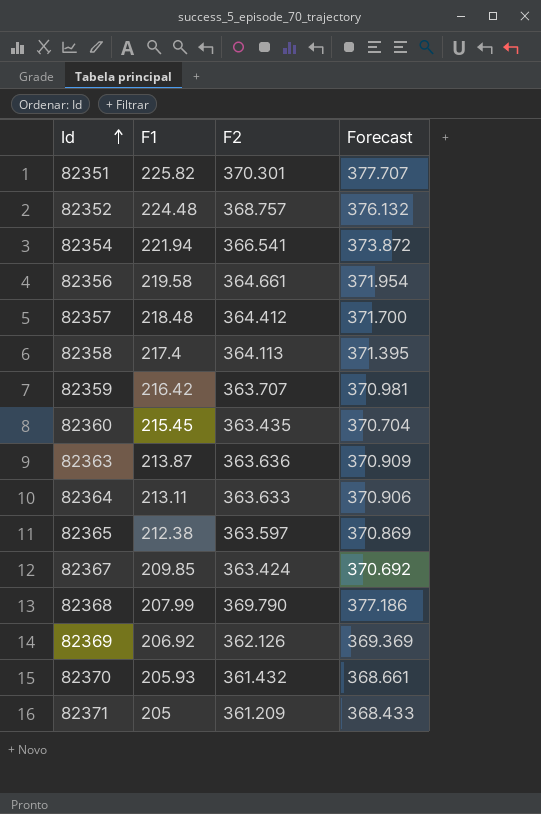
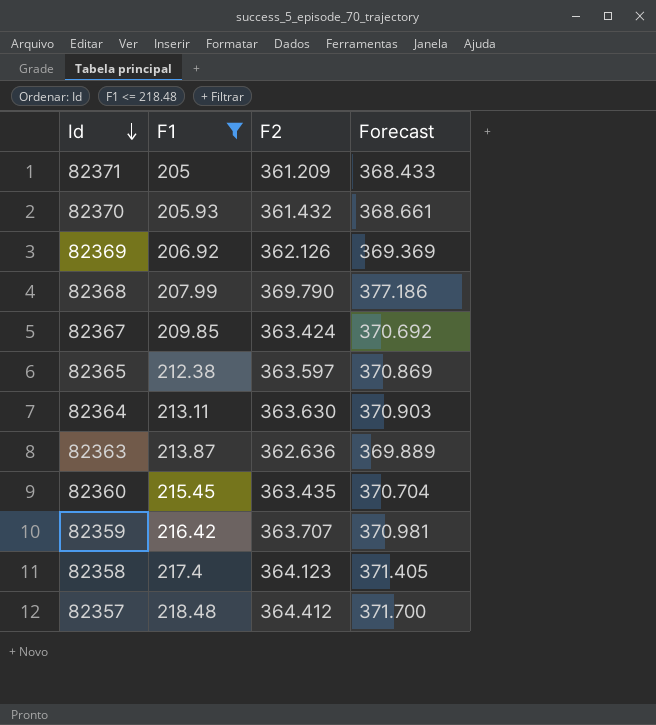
filter: none -> F1 <= 218.48
row order: Id ascending -> Id descending
82364 | F2: 363.633 -> 363.630
82364 | Forecast: 370.906 -> 370.903
82363 | F2: 363.636 -> 362.636
82363 | Forecast: 370.909 -> 369.889
82358 | F2: 364.113 -> 364.123
82358 | Forecast: 371.395 -> 371.405

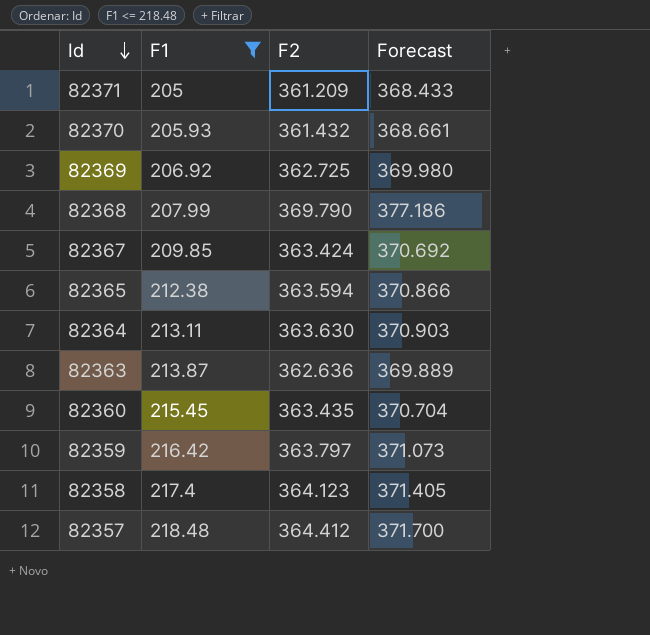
82369 | F2: 362.126 -> 362.725
82369 | Forecast: 369.369 -> 369.980
82365 | F2: 363.597 -> 363.594
82365 | Forecast: 370.869 -> 370.866
82359 | F2: 363.707 -> 363.797
82359 | Forecast: 370.981 -> 371.073

